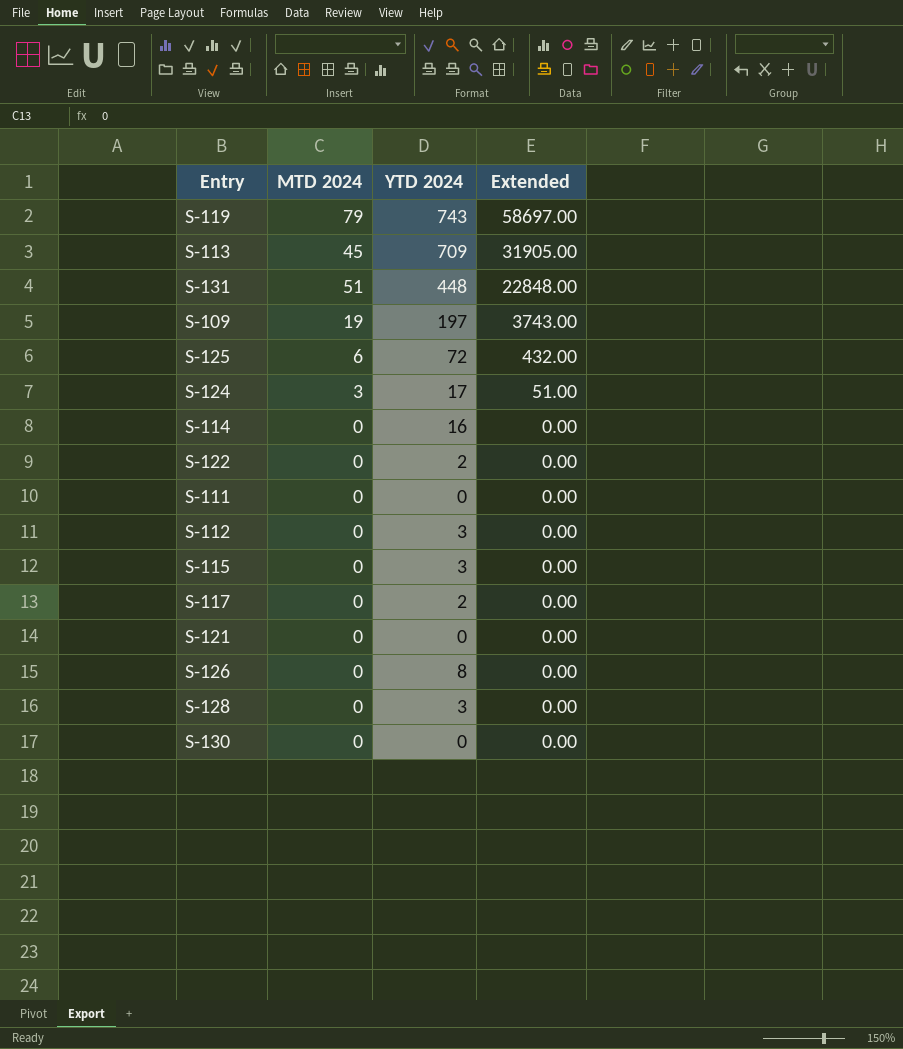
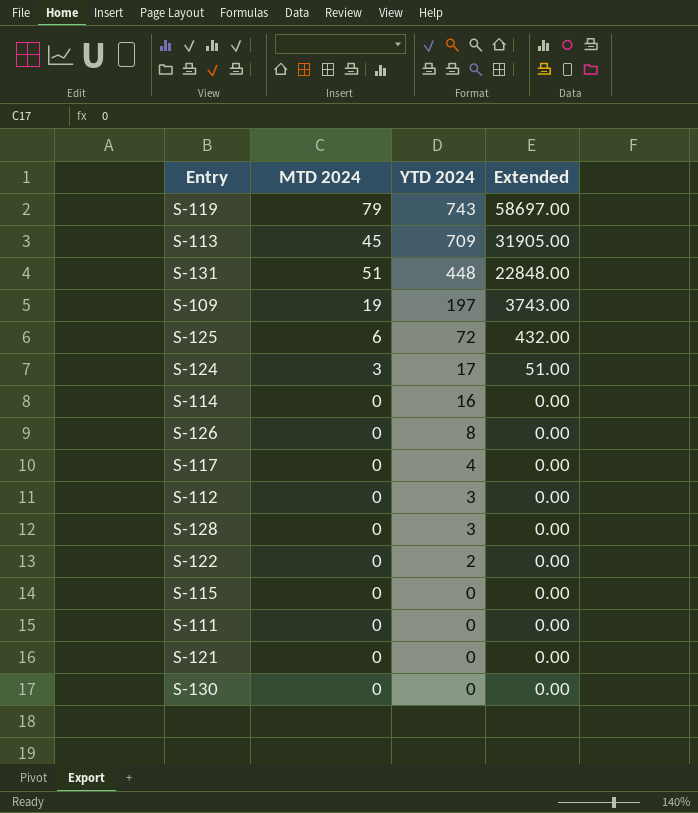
row order: Extended descending -> YTD 2024 descending
S-117 | YTD 2024: 2 -> 4
S-115 | YTD 2024: 3 -> 0

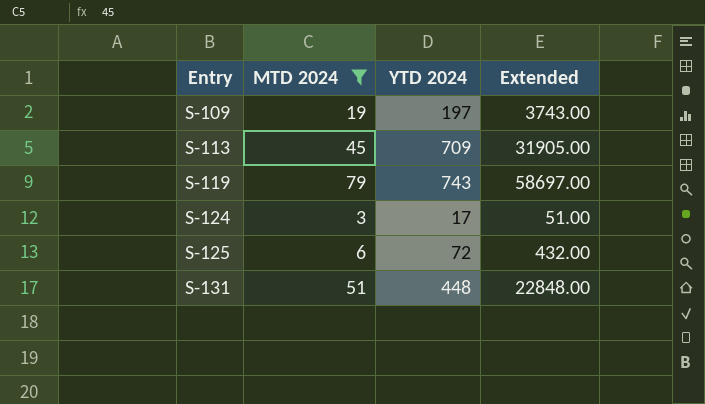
filter: none -> MTD 2024 != 0
row order: YTD 2024 descending -> Entry ascending

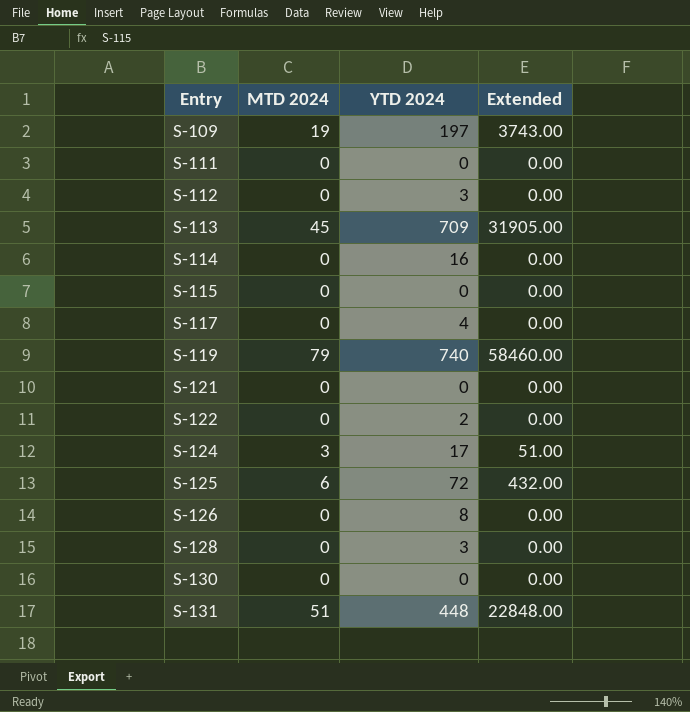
filter: MTD 2024 != 0 -> none
S-119 | YTD 2024: 743 -> 740
S-119 | Extended: 58697.00 -> 58460.00

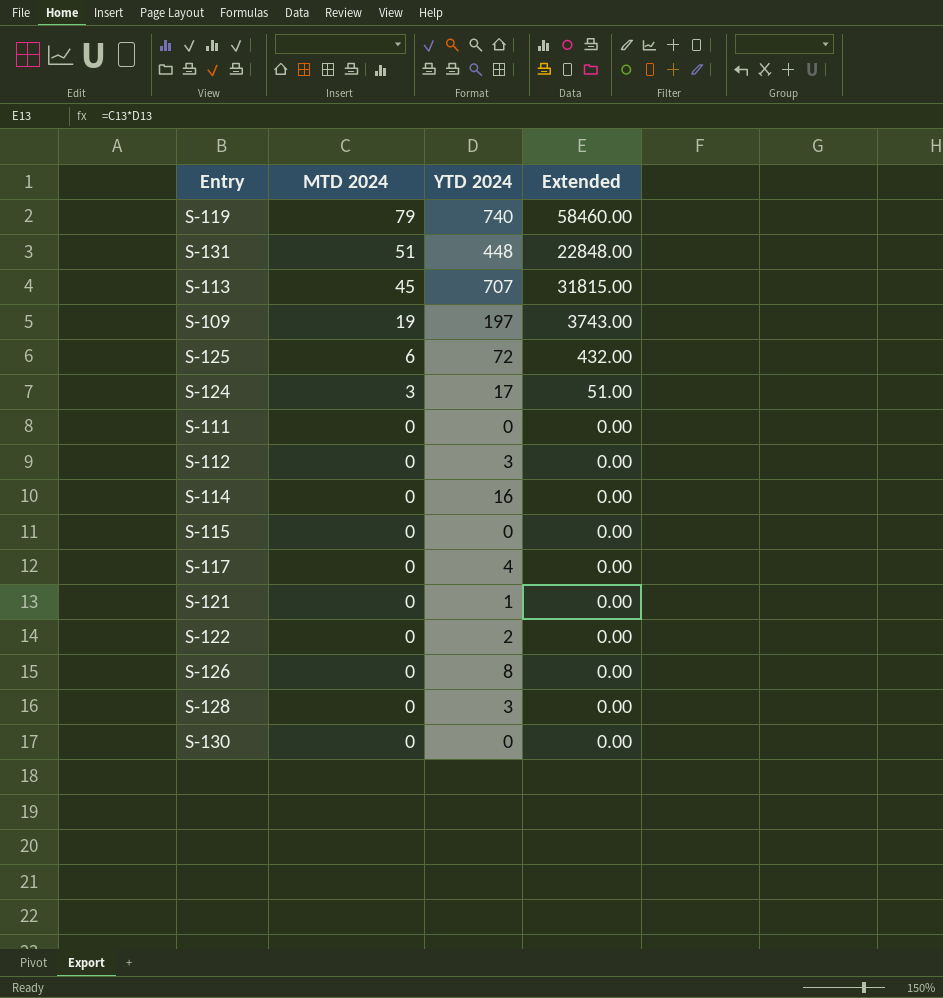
row order: Entry ascending -> MTD 2024 descending
S-113 | YTD 2024: 709 -> 707
S-113 | Extended: 31905.00 -> 31815.00
S-121 | YTD 2024: 0 -> 1

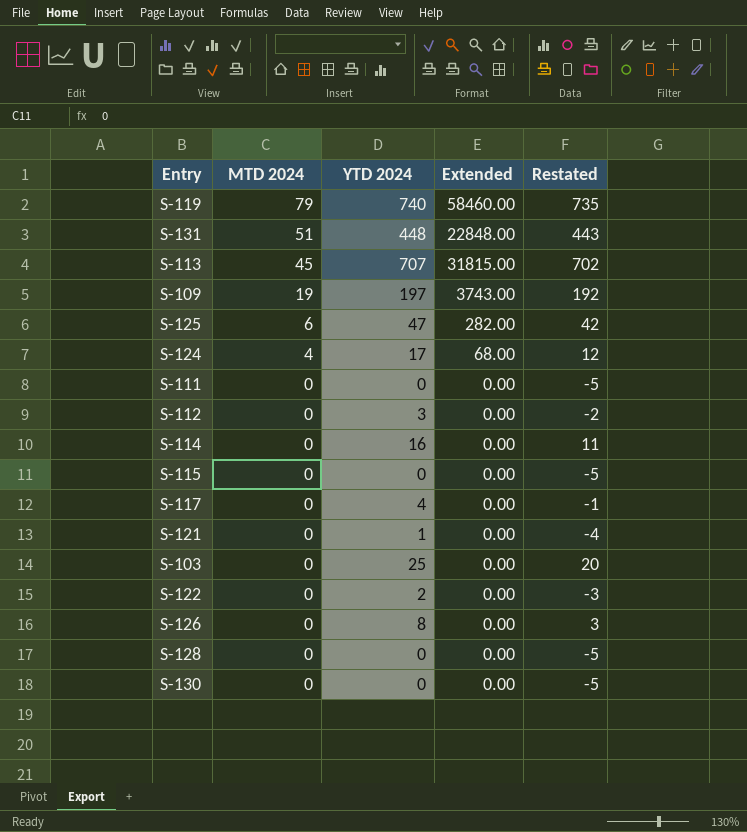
column Restated | formula: none -> [YTD 2024] - 5
S-125 | YTD 2024: 72 -> 47
S-125 | Extended: 432.00 -> 282.00
S-124 | MTD 2024: 3 -> 4
S-124 | Extended: 51.00 -> 68.00
row S-103: none -> 0 | 25 | 0.00 | 20
S-128 | YTD 2024: 3 -> 0

